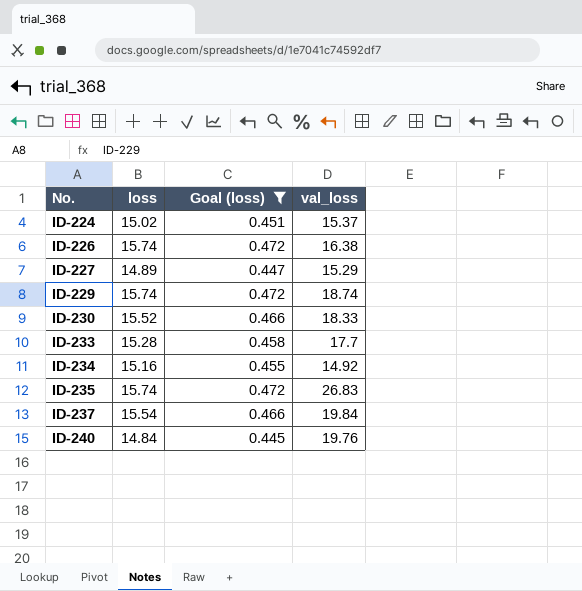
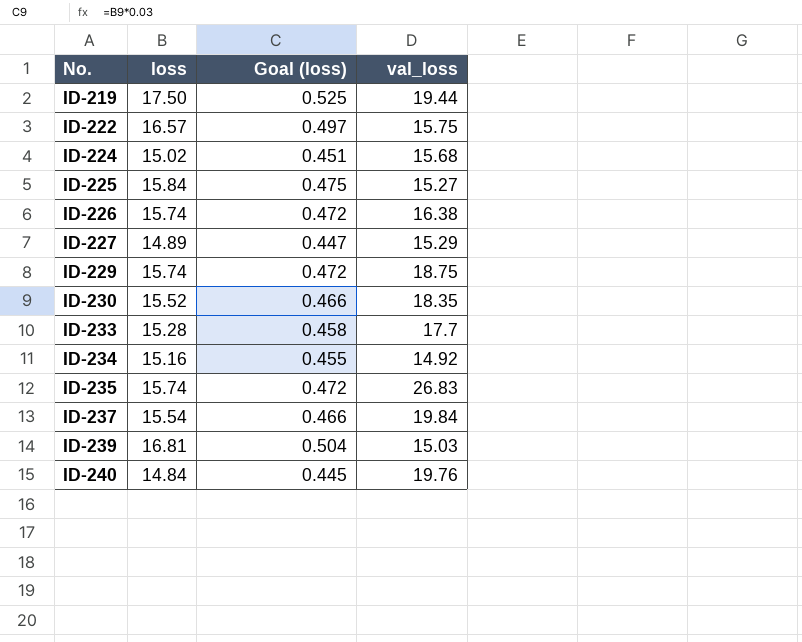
filter: Goal (loss) <= 0.472 -> none
ID-224 | val_loss: 15.37 -> 15.68
ID-229 | val_loss: 18.74 -> 18.75
ID-230 | val_loss: 18.33 -> 18.35

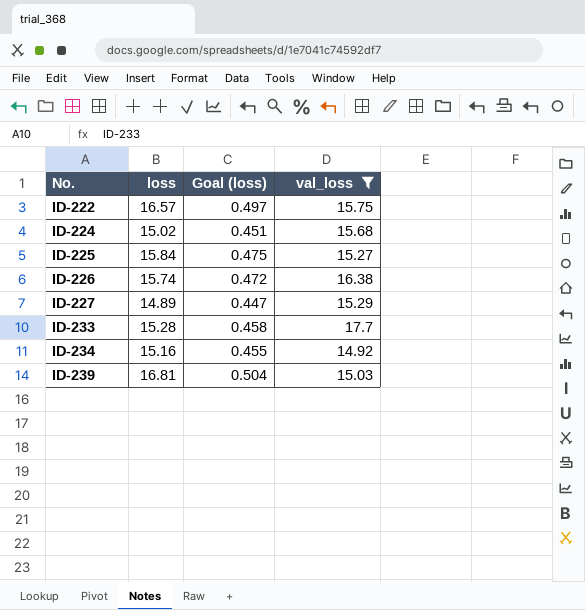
filter: none -> val_loss <= 17.7

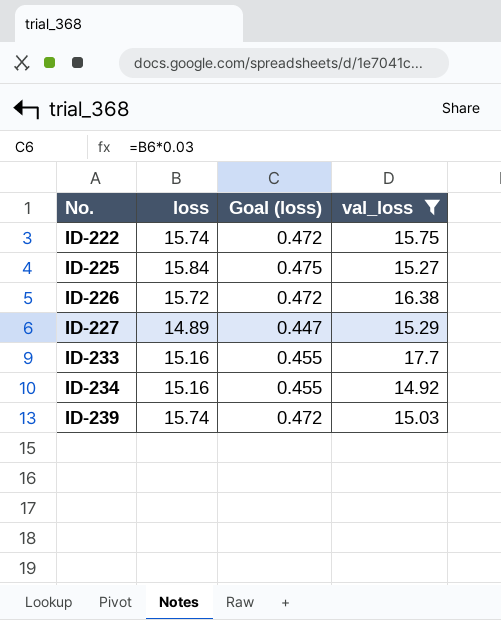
row ID-224: 15.02 | 0.451 | 15.68 -> none
ID-222 | loss: 16.57 -> 15.74
ID-222 | Goal (loss): 0.497 -> 0.472
ID-226 | loss: 15.74 -> 15.72
ID-233 | loss: 15.28 -> 15.16
ID-233 | Goal (loss): 0.458 -> 0.455
ID-239 | loss: 16.81 -> 15.74
ID-239 | Goal (loss): 0.504 -> 0.472

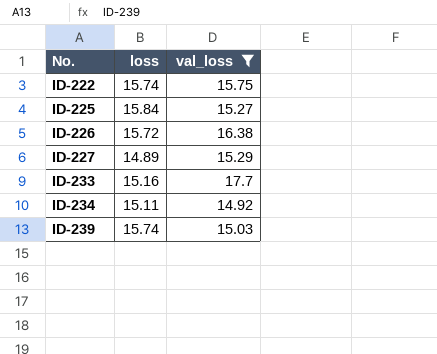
column Goal (loss) | formula: [loss] * 0.03 -> none
ID-234 | loss: 15.16 -> 15.11

